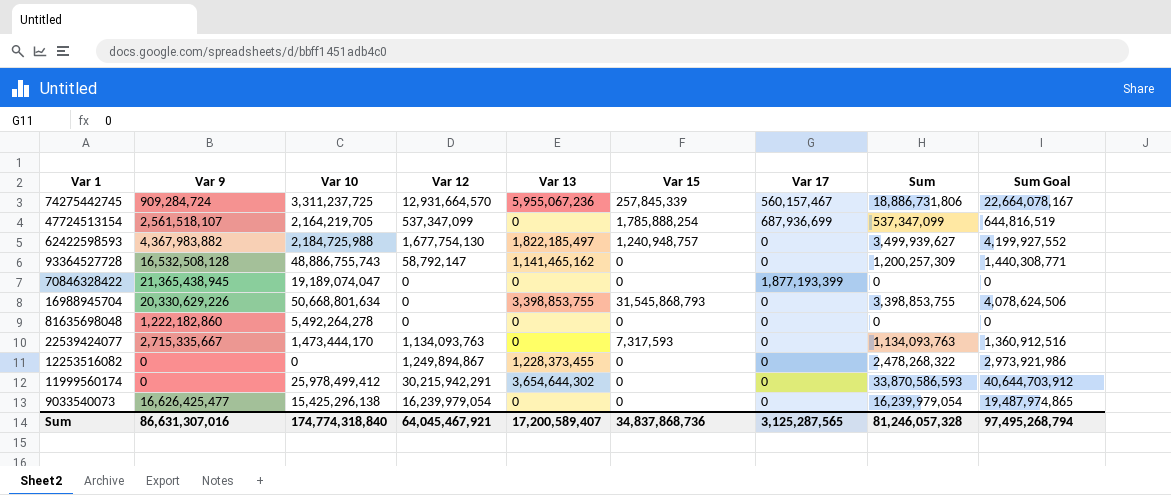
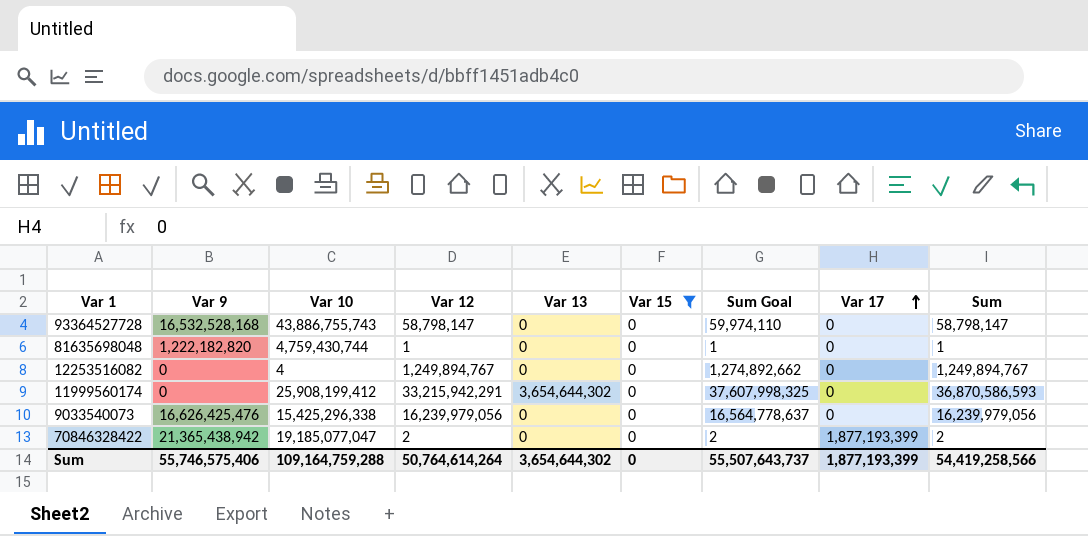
filter: none -> Var 15 = 0
row order: none -> Var 17 ascending
column Sum Goal | formula: [Sum] * 1.2 -> [Sum] * 1.02
column Sum Goal | position: 9 -> 7
93364527728 | Var 9: 16,532,508,128 -> 16,532,528,168
93364527728 | Var 10: 48,886,755,743 -> 43,886,755,743
93364527728 | Var 12: 58,792,147 -> 58,798,147
93364527728 | Var 13: 1,141,465,162 -> 0
93364527728 | Sum: 1,200,257,309 -> 58,798,147
81635698048 | Var 9: 1,222,182,860 -> 1,222,182,820
81635698048 | Var 10: 5,492,264,278 -> 4,759,430,744
81635698048 | Var 12: 0 -> 1
81635698048 | Sum: 0 -> 1
12253516082 | Var 10: 0 -> 4
12253516082 | Var 12: 1,249,894,867 -> 1,249,894,767
12253516082 | Var 13: 1,228,373,455 -> 0
12253516082 | Sum: 2,478,268,322 -> 1,249,894,767
11999560174 | Var 10: 25,978,499,412 -> 25,908,199,412
11999560174 | Var 12: 30,215,942,291 -> 33,215,942,291
11999560174 | Sum: 33,870,586,593 -> 36,870,586,593
9033540073 | Var 9: 16,626,425,477 -> 16,626,425,476
9033540073 | Var 10: 15,425,296,138 -> 15,425,296,338
9033540073 | Var 12: 16,239,979,054 -> 16,239,979,056
9033540073 | Sum: 16,239,979,054 -> 16,239,979,056
70846328422 | Var 9: 21,365,438,945 -> 21,365,438,942
70846328422 | Var 10: 19,189,074,047 -> 19,185,077,047
70846328422 | Var 12: 0 -> 2
70846328422 | Sum: 0 -> 2
Sum | Var 9: 86,631,307,016 -> 55,746,575,406
Sum | Var 10: 174,774,318,840 -> 109,164,759,288
Sum | Var 12: 64,045,467,921 -> 50,764,614,264
Sum | Var 13: 17,200,589,407 -> 3,654,644,302
Sum | Var 15: 34,837,868,736 -> 0
Sum | Sum Goal: 97,495,268,794 -> 55,507,643,737
Sum | Var 17: 3,125,287,565 -> 1,877,193,399
Sum | Sum: 81,246,057,328 -> 54,419,258,566

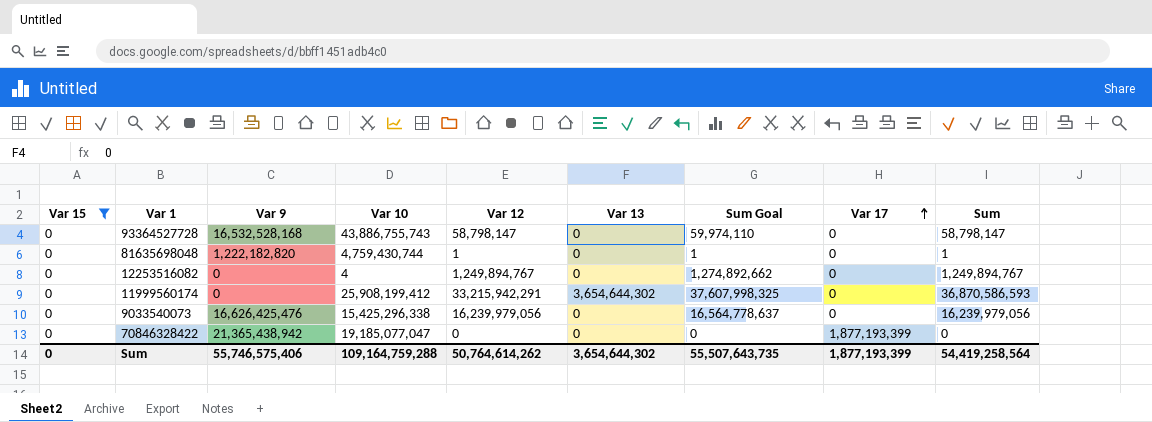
column Var 15 | position: 6 -> 1
70846328422 | Var 12: 2 -> 0
70846328422 | Sum Goal: 2 -> 0
70846328422 | Sum: 2 -> 0
Sum | Var 12: 50,764,614,264 -> 50,764,614,262
Sum | Sum Goal: 55,507,643,737 -> 55,507,643,735
Sum | Sum: 54,419,258,566 -> 54,419,258,564

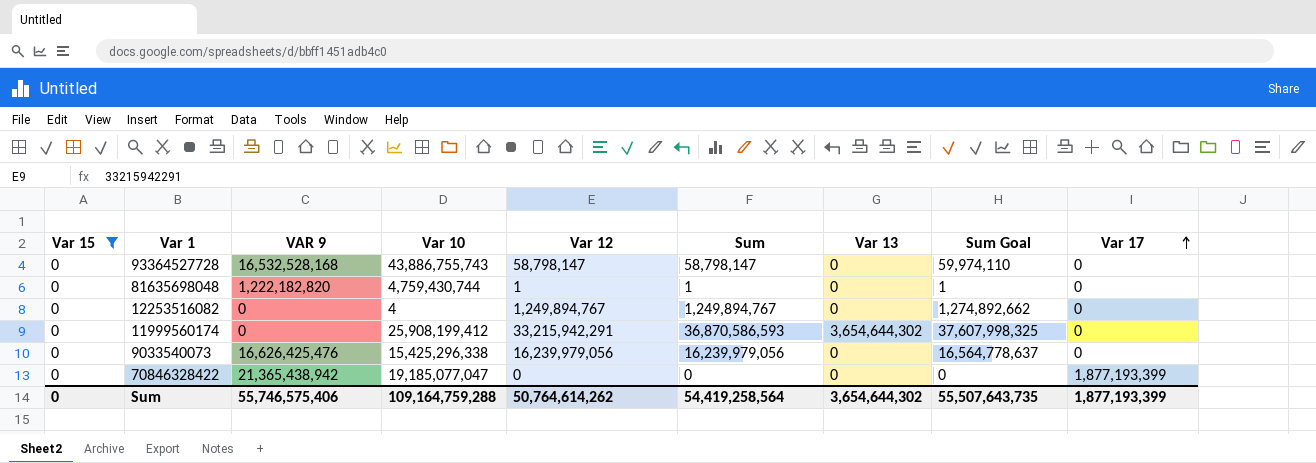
column name: Var 9 -> VAR 9
column Sum | position: 9 -> 6

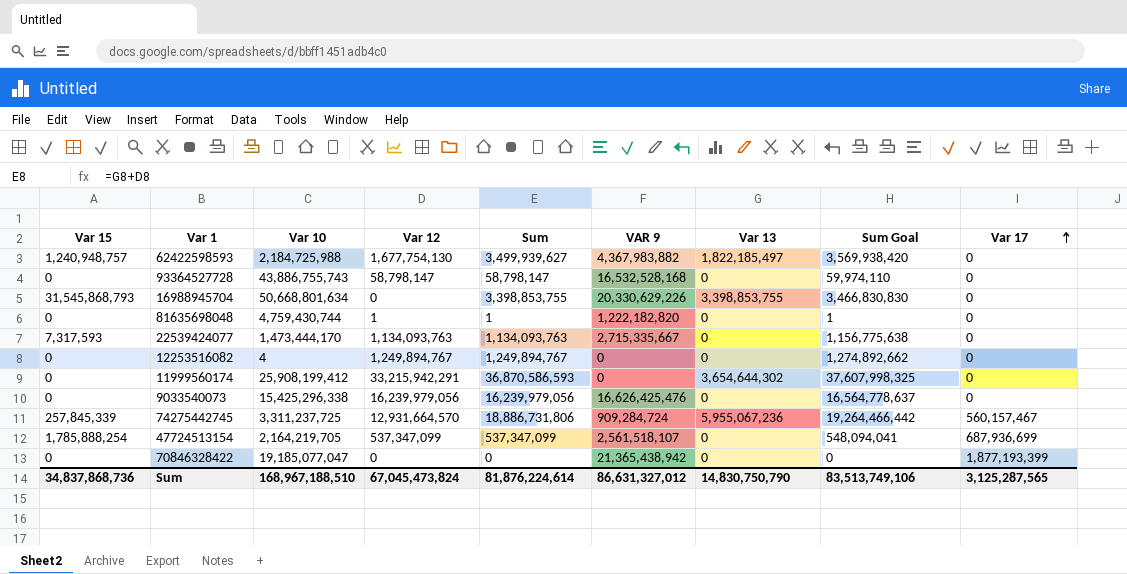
filter: Var 15 = 0 -> none
column VAR 9 | position: 3 -> 6
Sum | Var 15: 0 -> 34,837,868,736
Sum | Var 10: 109,164,759,288 -> 168,967,188,510
Sum | Var 12: 50,764,614,262 -> 67,045,473,824
Sum | Sum: 54,419,258,564 -> 81,876,224,614
Sum | VAR 9: 55,746,575,406 -> 86,631,327,012
Sum | Var 13: 3,654,644,302 -> 14,830,750,790
Sum | Sum Goal: 55,507,643,735 -> 83,513,749,106
Sum | Var 17: 1,877,193,399 -> 3,125,287,565

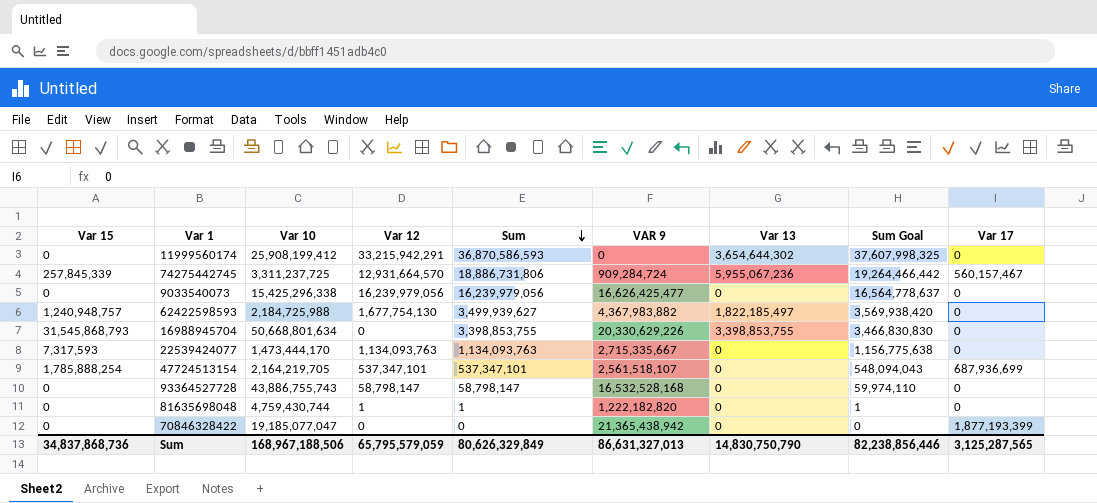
row order: Var 17 ascending -> Sum descending
row 12253516082: 0 | 4 | 1,249,894,767 | 1,249,894,767 | 0 | 0 | 1,274,892,662 | 0 -> none
9033540073 | VAR 9: 16,626,425,476 -> 16,626,425,477
47724513154 | Var 12: 537,347,099 -> 537,347,101
47724513154 | Sum: 537,347,099 -> 537,347,101
47724513154 | Sum Goal: 548,094,041 -> 548,094,043
Sum | Var 10: 168,967,188,510 -> 168,967,188,506
Sum | Var 12: 67,045,473,824 -> 65,795,579,059
Sum | Sum: 81,876,224,614 -> 80,626,329,849
Sum | VAR 9: 86,631,327,012 -> 86,631,327,013
Sum | Sum Goal: 83,513,749,106 -> 82,238,856,446

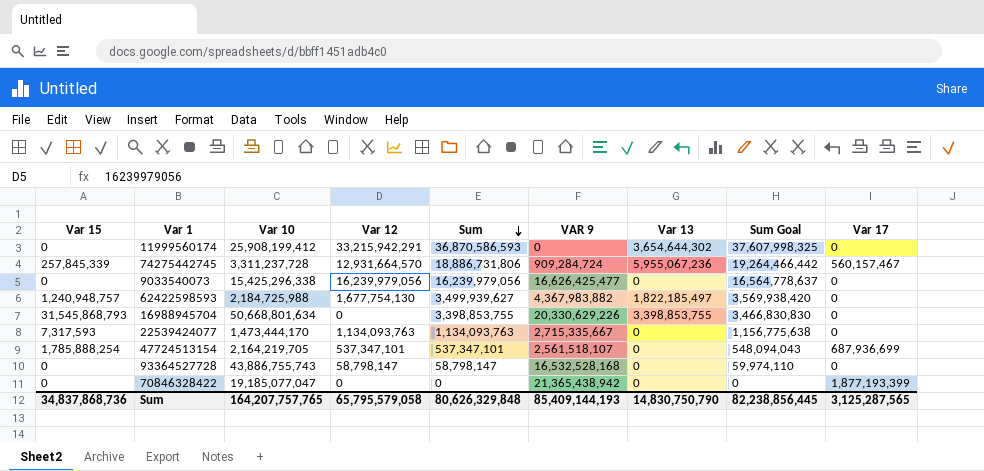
row 81635698048: 0 | 4,759,430,744 | 1 | 1 | 1,222,182,820 | 0 | 1 | 0 -> none
74275442745 | Var 10: 3,311,237,725 -> 3,311,237,728
Sum | Var 10: 168,967,188,506 -> 164,207,757,765
Sum | Var 12: 65,795,579,059 -> 65,795,579,058
Sum | Sum: 80,626,329,849 -> 80,626,329,848
Sum | VAR 9: 86,631,327,013 -> 85,409,144,193
Sum | Sum Goal: 82,238,856,446 -> 82,238,856,445

